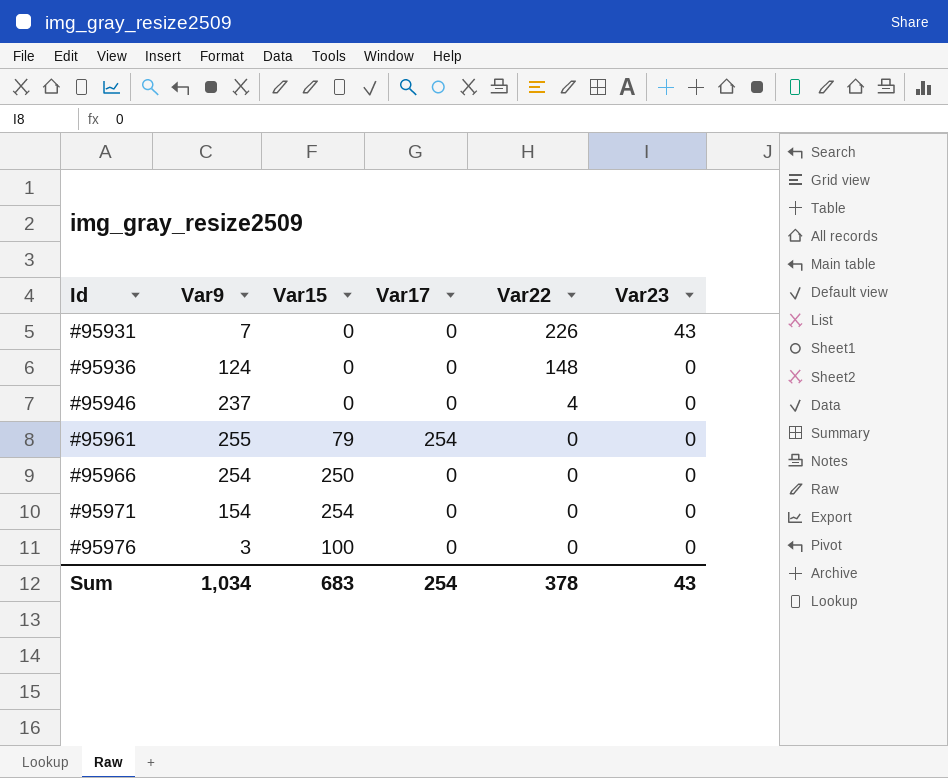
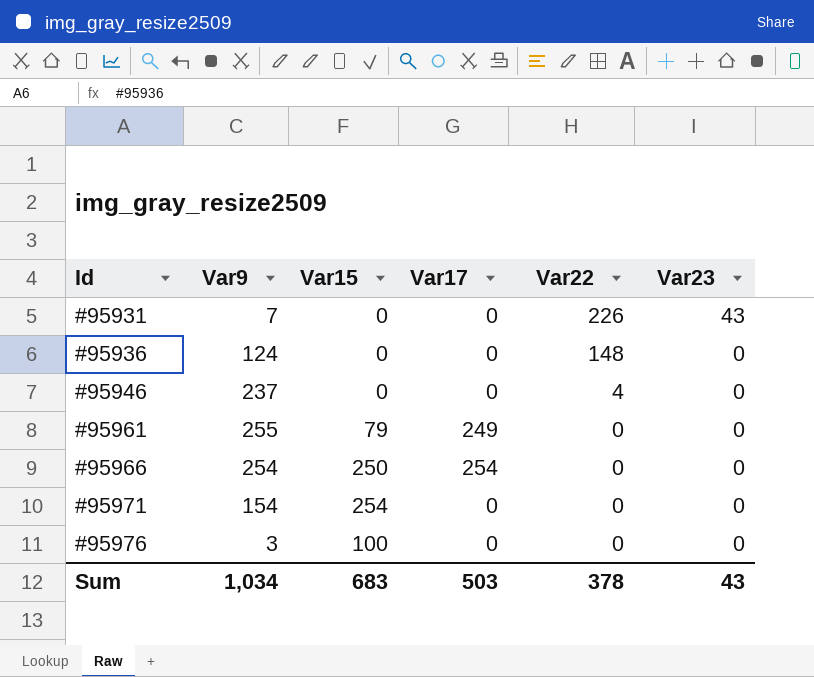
#95961 | Var17: 254 -> 249
#95966 | Var17: 0 -> 254
Sum | Var17: 254 -> 503

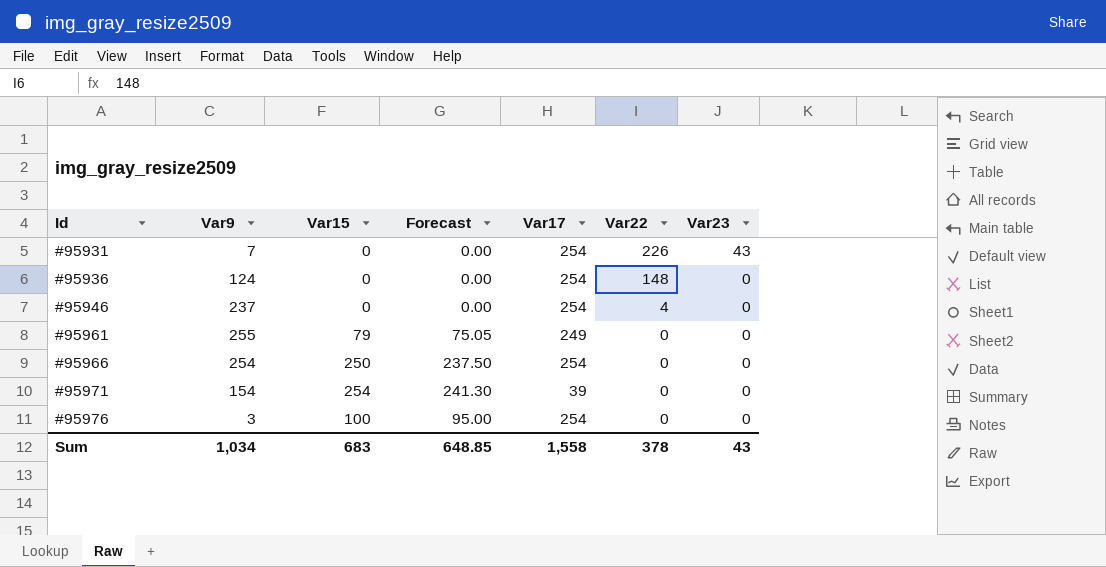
column Forecast | formula: none -> [Var15] * 0.95
#95931 | Var17: 0 -> 254
#95936 | Var17: 0 -> 254
#95946 | Var17: 0 -> 254
#95971 | Var17: 0 -> 39
#95976 | Var17: 0 -> 254
Sum | Var17: 503 -> 1,558

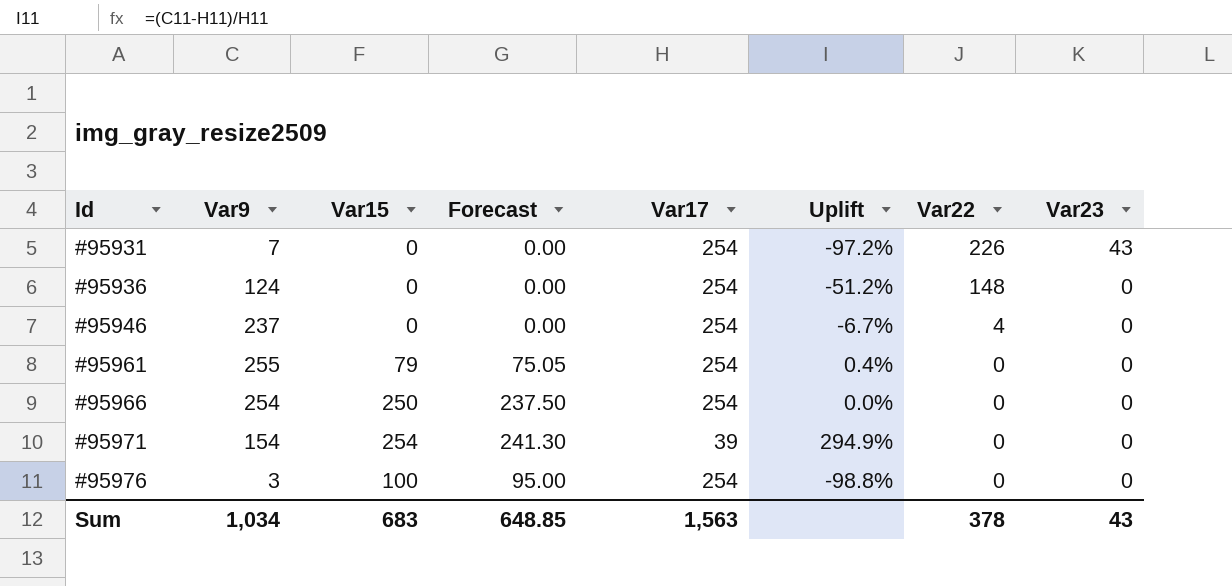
column Uplift | formula: none -> ([Var9] - [Var17]) / [Var17]
#95961 | Var17: 249 -> 254
Sum | Var17: 1,558 -> 1,563

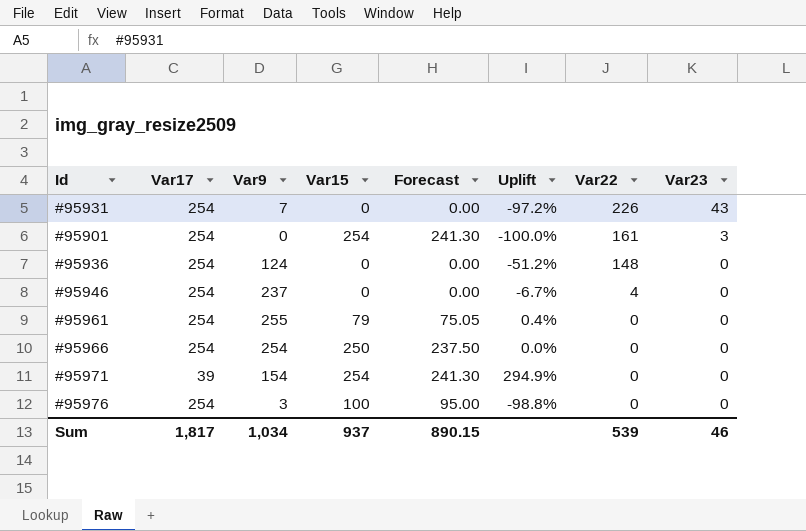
column Var17 | position: 5 -> 2
row #95901: none -> 254 | 0 | 254 | 241.30 | -100.0% | 161 | 3
Sum | Var17: 1,563 -> 1,817
Sum | Var15: 683 -> 937
Sum | Forecast: 648.85 -> 890.15
Sum | Var22: 378 -> 539
Sum | Var23: 43 -> 46

